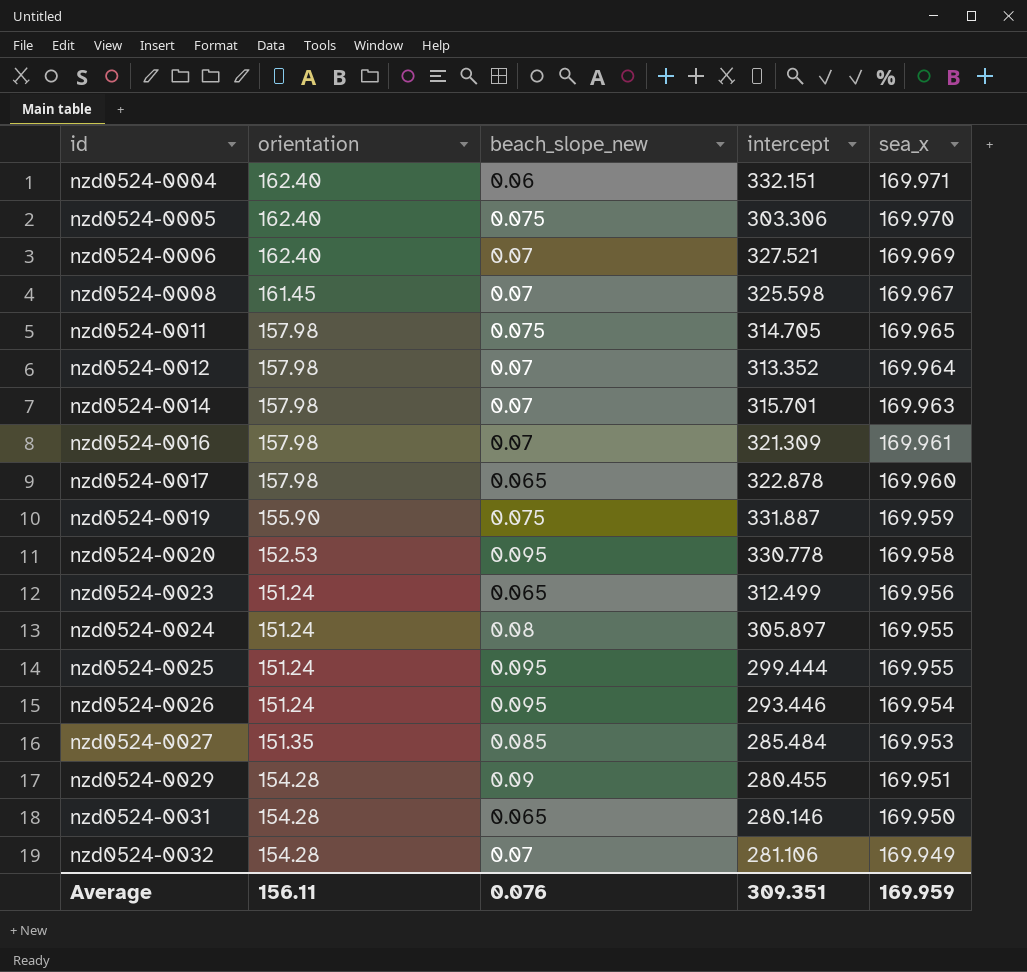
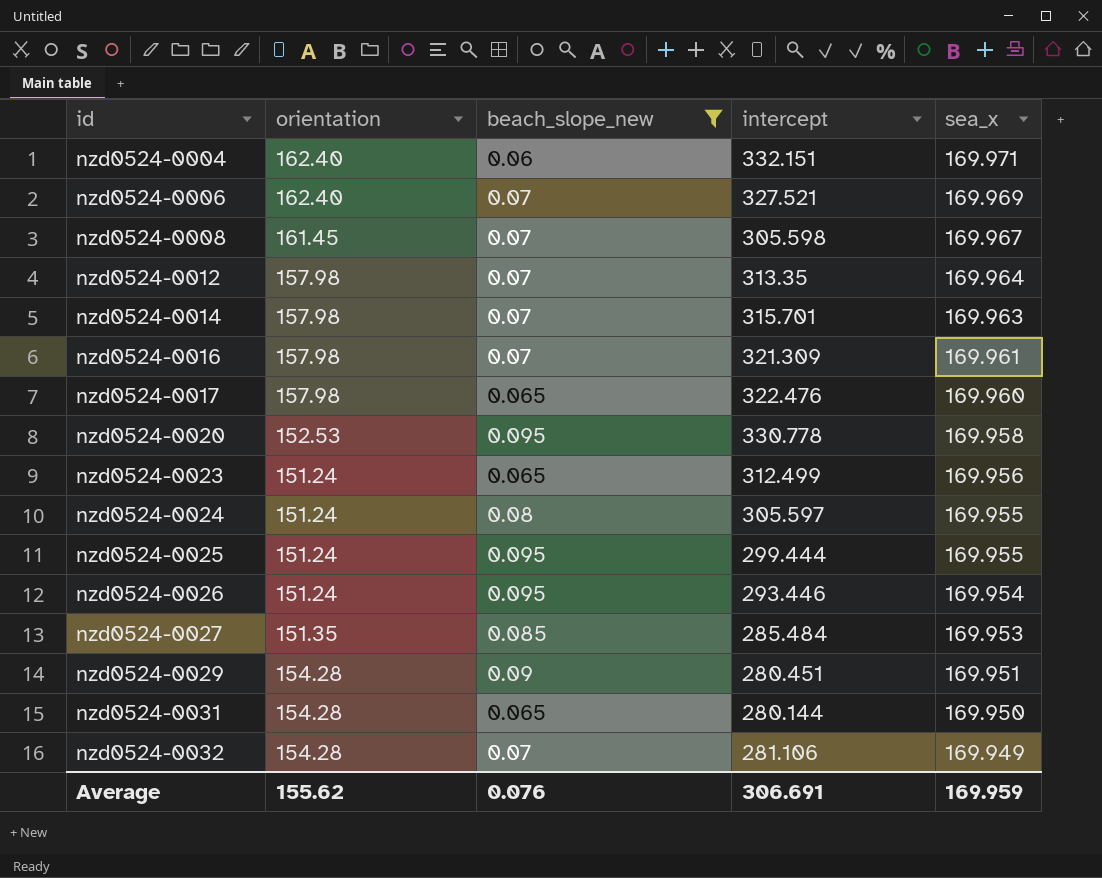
filter: none -> beach_slope_new != 0.075
nzd0524-0008 | intercept: 325.598 -> 305.598
nzd0524-0012 | intercept: 313.352 -> 313.35
nzd0524-0017 | intercept: 322.878 -> 322.476
nzd0524-0024 | intercept: 305.897 -> 305.597
nzd0524-0029 | intercept: 280.455 -> 280.451
nzd0524-0031 | intercept: 280.146 -> 280.144
Average | orientation: 156.11 -> 155.62
Average | intercept: 309.351 -> 306.691

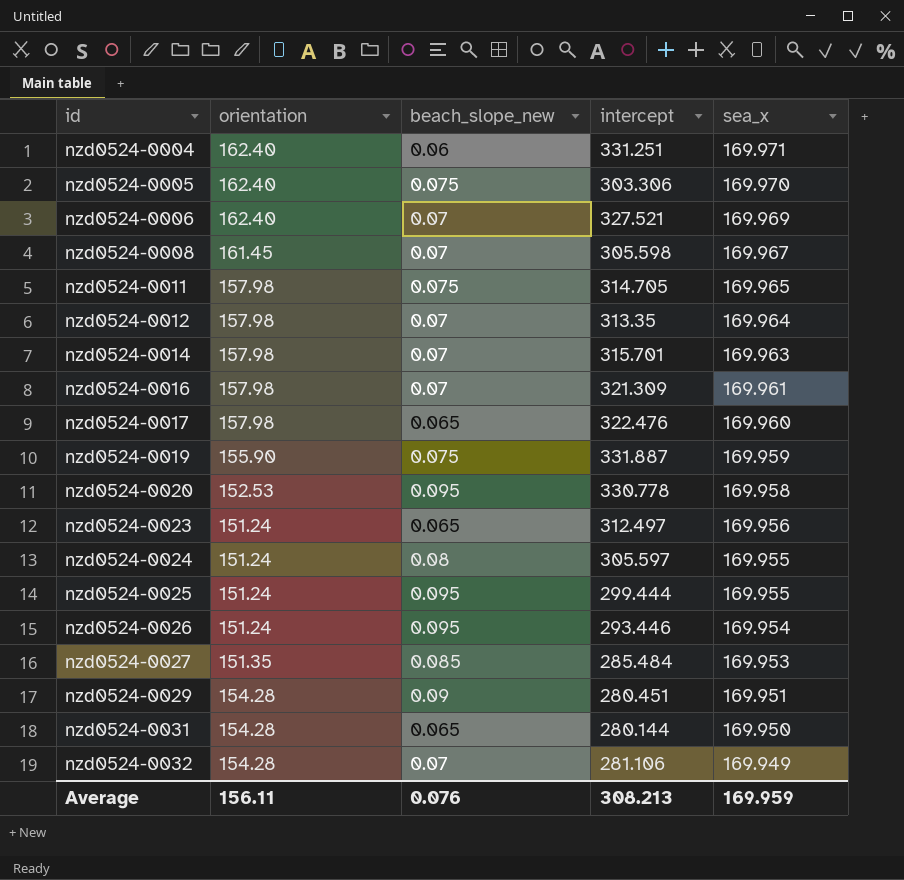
filter: beach_slope_new != 0.075 -> none
nzd0524-0004 | intercept: 332.151 -> 331.251
nzd0524-0023 | intercept: 312.499 -> 312.497
Average | orientation: 155.62 -> 156.11
Average | intercept: 306.691 -> 308.213

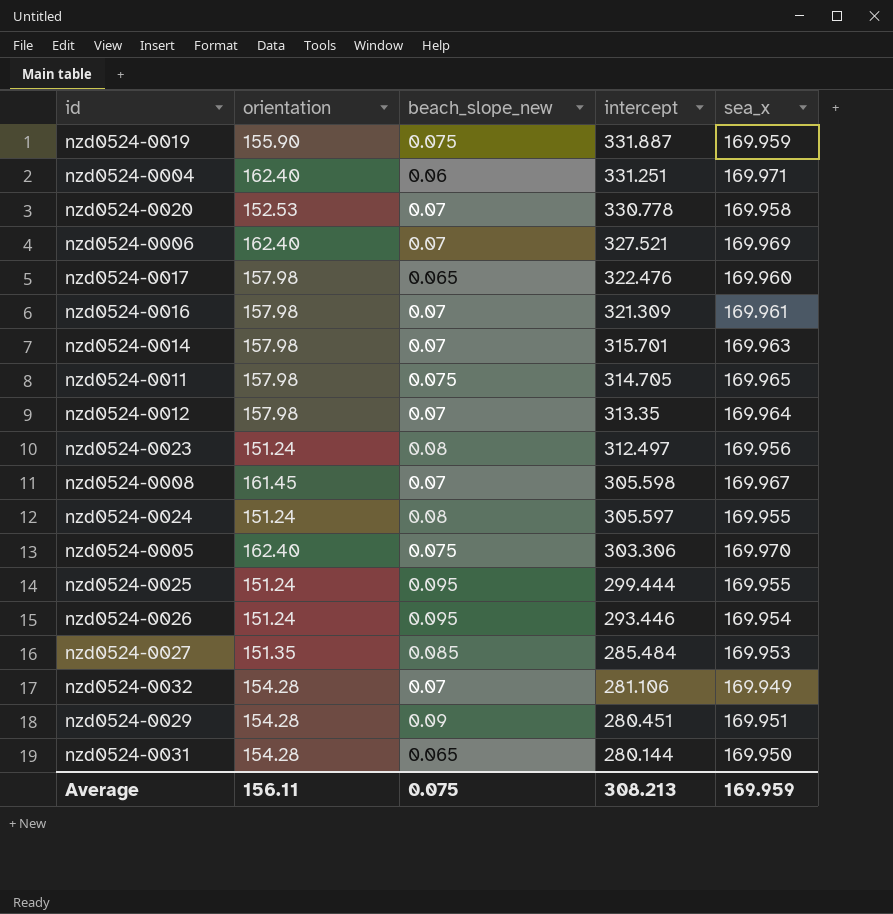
row order: id ascending -> intercept descending
nzd0524-0020 | beach_slope_new: 0.095 -> 0.07
nzd0524-0023 | beach_slope_new: 0.065 -> 0.08
Average | beach_slope_new: 0.076 -> 0.075

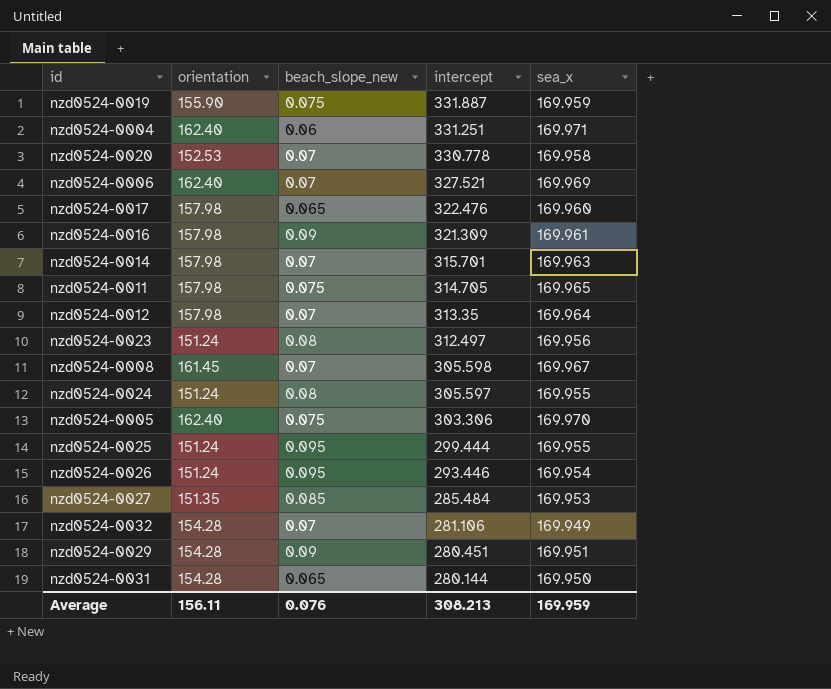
nzd0524-0016 | beach_slope_new: 0.07 -> 0.09
Average | beach_slope_new: 0.075 -> 0.076

